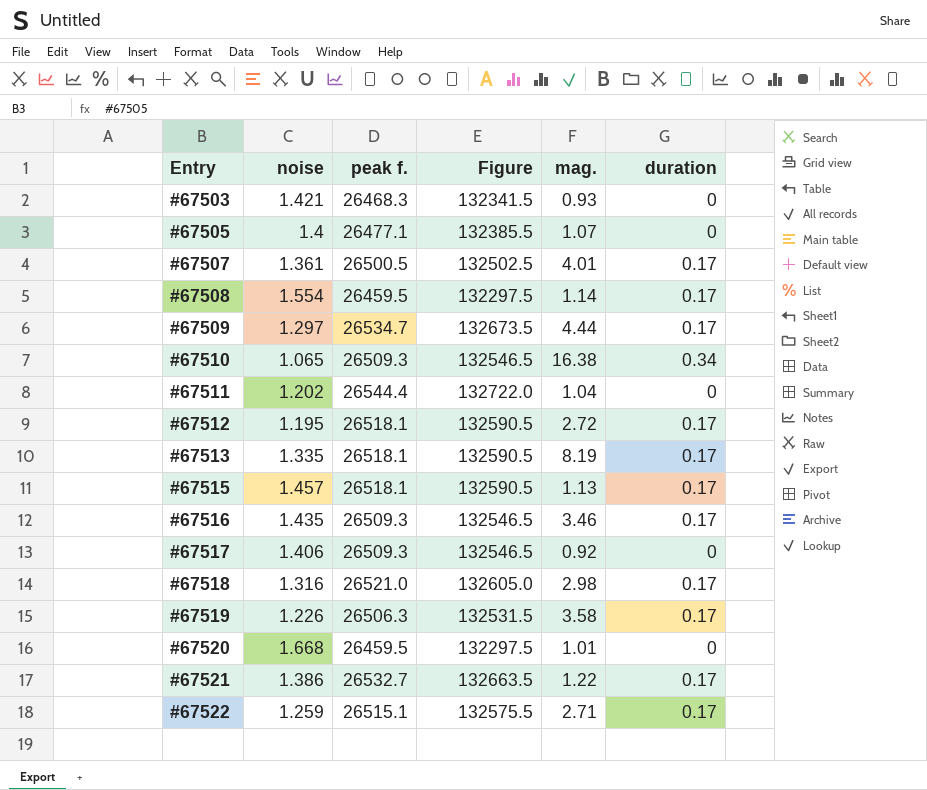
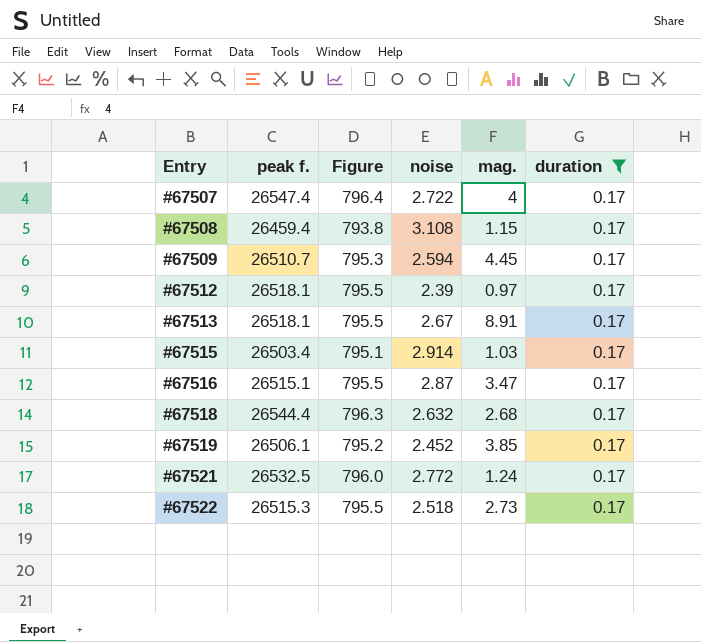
filter: none -> duration = 0.17
column Figure | formula: [peak f.] * 5 -> [peak f.] * 0.03
column noise | position: 2 -> 4
#67507 | peak f.: 26500.5 -> 26547.4
#67507 | noise: 1.361 -> 2.722
#67507 | mag.: 4.01 -> 4
#67508 | peak f.: 26459.5 -> 26459.4
#67508 | noise: 1.554 -> 3.108
#67508 | mag.: 1.14 -> 1.15
#67509 | peak f.: 26534.7 -> 26510.7
#67509 | noise: 1.297 -> 2.594
#67509 | mag.: 4.44 -> 4.45
#67512 | noise: 1.195 -> 2.39
#67512 | mag.: 2.72 -> 0.97
#67513 | noise: 1.335 -> 2.67
#67513 | mag.: 8.19 -> 8.91
#67515 | peak f.: 26518.1 -> 26503.4
#67515 | noise: 1.457 -> 2.914
#67515 | mag.: 1.13 -> 1.03
#67516 | peak f.: 26509.3 -> 26515.1
#67516 | noise: 1.435 -> 2.87
#67516 | mag.: 3.46 -> 3.47
#67518 | peak f.: 26521.0 -> 26544.4
#67518 | noise: 1.316 -> 2.632
#67518 | mag.: 2.98 -> 2.68
#67519 | peak f.: 26506.3 -> 26506.1
#67519 | noise: 1.226 -> 2.452
#67519 | mag.: 3.58 -> 3.85
#67521 | peak f.: 26532.7 -> 26532.5
#67521 | noise: 1.386 -> 2.772
#67521 | mag.: 1.22 -> 1.24
#67522 | peak f.: 26515.1 -> 26515.3
#67522 | noise: 1.259 -> 2.518
#67522 | mag.: 2.71 -> 2.73

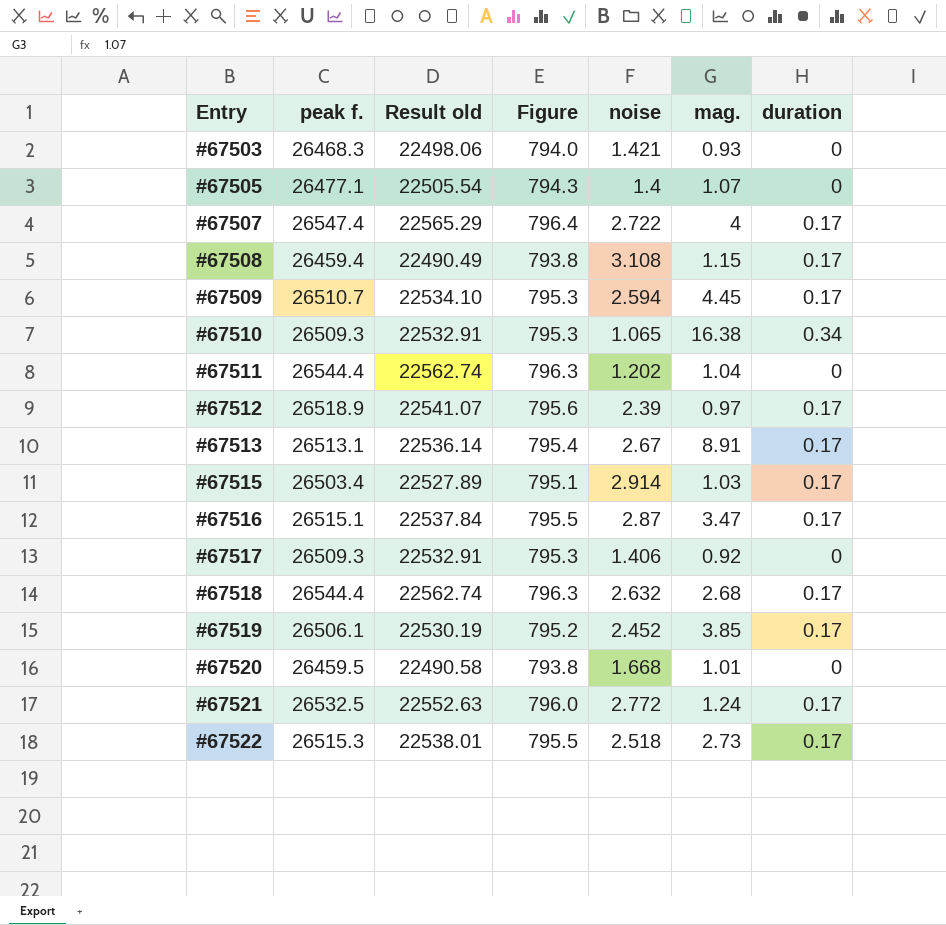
filter: duration = 0.17 -> none
column Result old | formula: none -> [peak f.] * 0.85
#67512 | peak f.: 26518.1 -> 26518.9
#67512 | Figure: 795.5 -> 795.6
#67513 | peak f.: 26518.1 -> 26513.1
#67513 | Figure: 795.5 -> 795.4

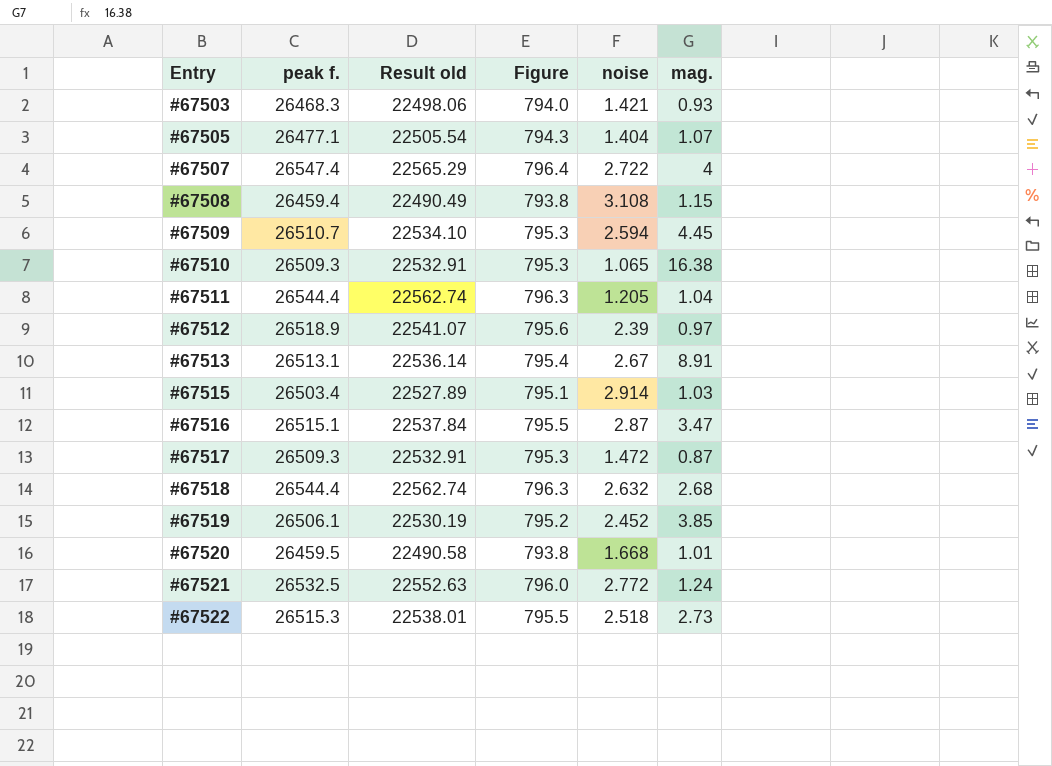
column duration | position: 7 -> none
#67505 | noise: 1.4 -> 1.404
#67511 | noise: 1.202 -> 1.205
#67517 | noise: 1.406 -> 1.472
#67517 | mag.: 0.92 -> 0.87

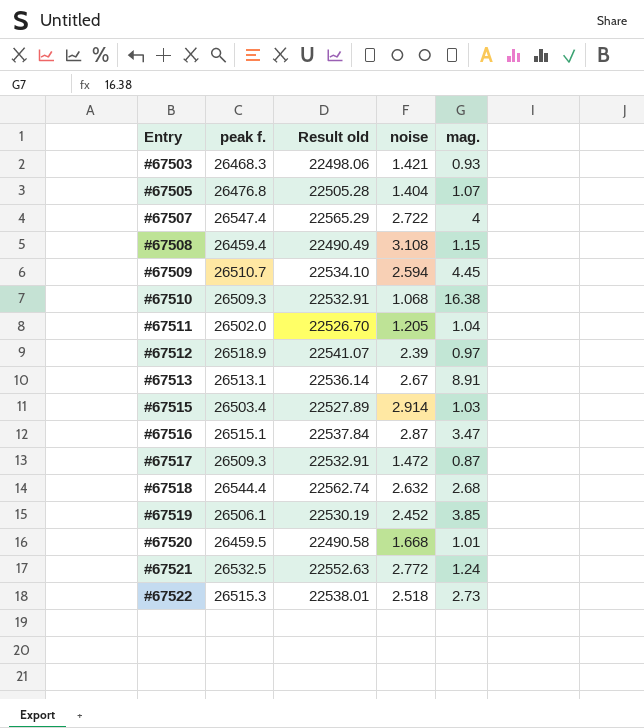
column Figure | formula: [peak f.] * 0.03 -> none
#67505 | peak f.: 26477.1 -> 26476.8
#67505 | Result old: 22505.54 -> 22505.28
#67510 | noise: 1.065 -> 1.068
#67511 | peak f.: 26544.4 -> 26502.0
#67511 | Result old: 22562.74 -> 22526.70

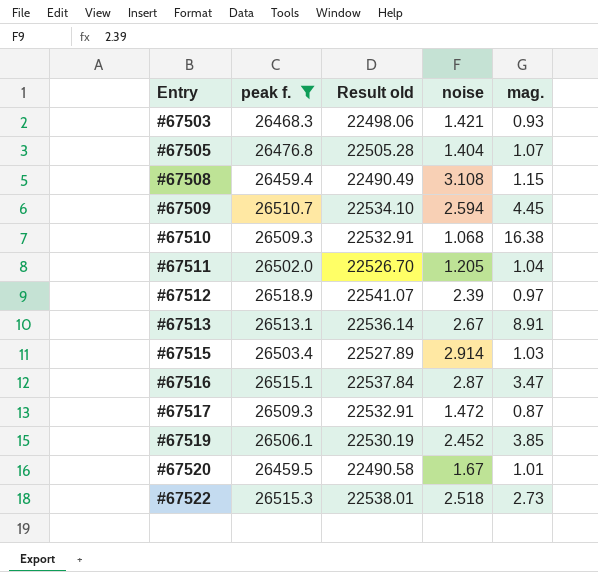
filter: none -> peak f. <= 26518.9
#67520 | noise: 1.668 -> 1.67

